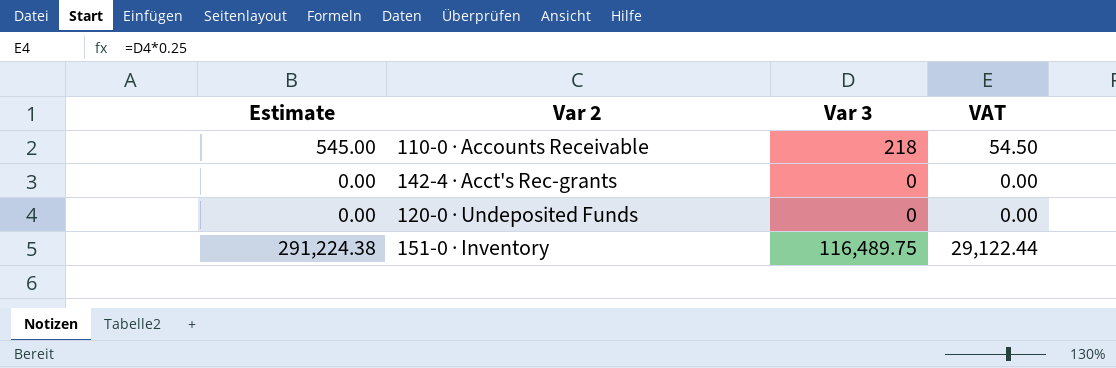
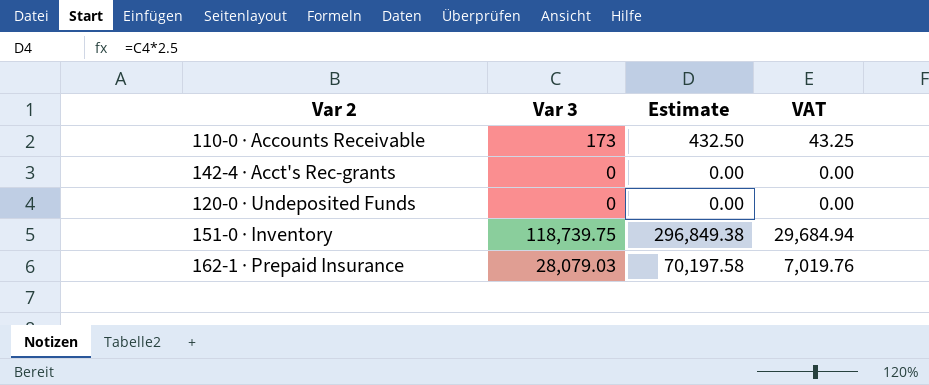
column Estimate | position: 1 -> 3
110-0 · Accounts Receivable | Var 3: 218 -> 173
110-0 · Accounts Receivable | Estimate: 545.00 -> 432.50
110-0 · Accounts Receivable | VAT: 54.50 -> 43.25
151-0 · Inventory | Var 3: 116,489.75 -> 118,739.75
151-0 · Inventory | Estimate: 291,224.38 -> 296,849.38
151-0 · Inventory | VAT: 29,122.44 -> 29,684.94
row 162-1 · Prepaid Insurance: none -> 28,079.03 | 70,197.58 | 7,019.76

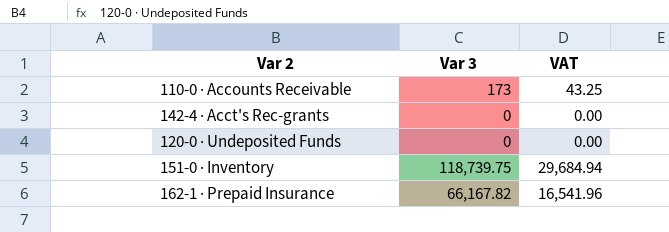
column Estimate | formula: [Var 3] * 2.5 -> none
162-1 · Prepaid Insurance | Var 3: 28,079.03 -> 66,167.82
162-1 · Prepaid Insurance | VAT: 7,019.76 -> 16,541.96

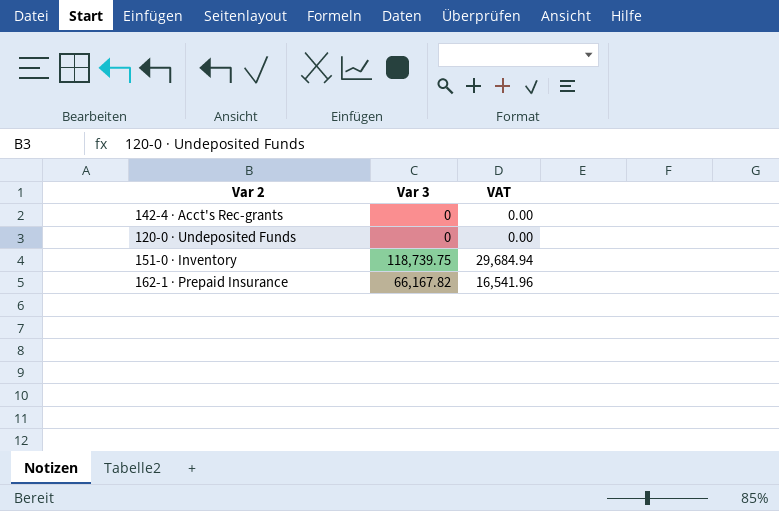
row 110-0 · Accounts Receivable: 173 | 43.25 -> none

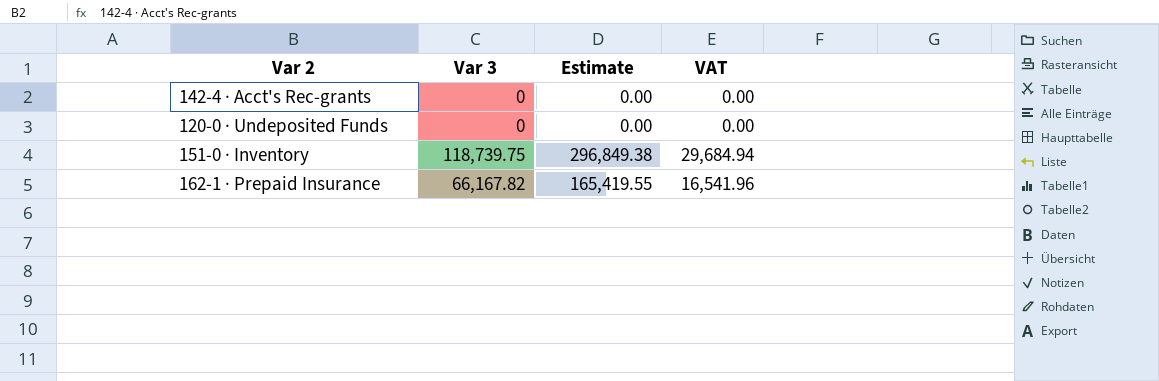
column Estimate | formula: none -> [Var 3] * 2.5

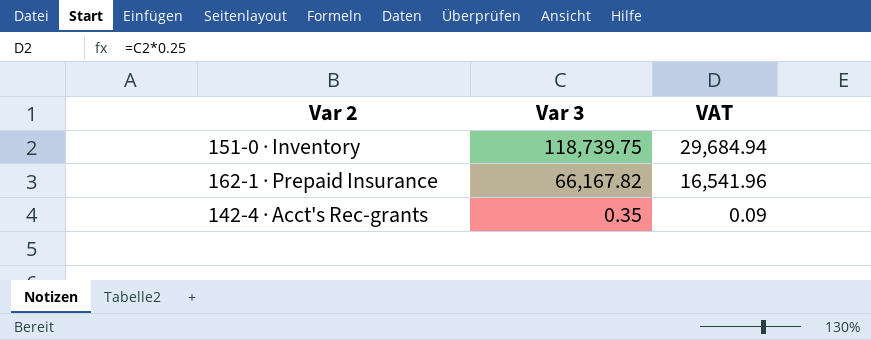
row order: none -> Var 3 descending
column Estimate | formula: [Var 3] * 2.5 -> none
row 120-0 · Undeposited Funds: 0 | 0.00 | 0.00 -> none
142-4 · Acct's Rec-grants | Var 3: 0 -> 0.35
142-4 · Acct's Rec-grants | VAT: 0.00 -> 0.09

